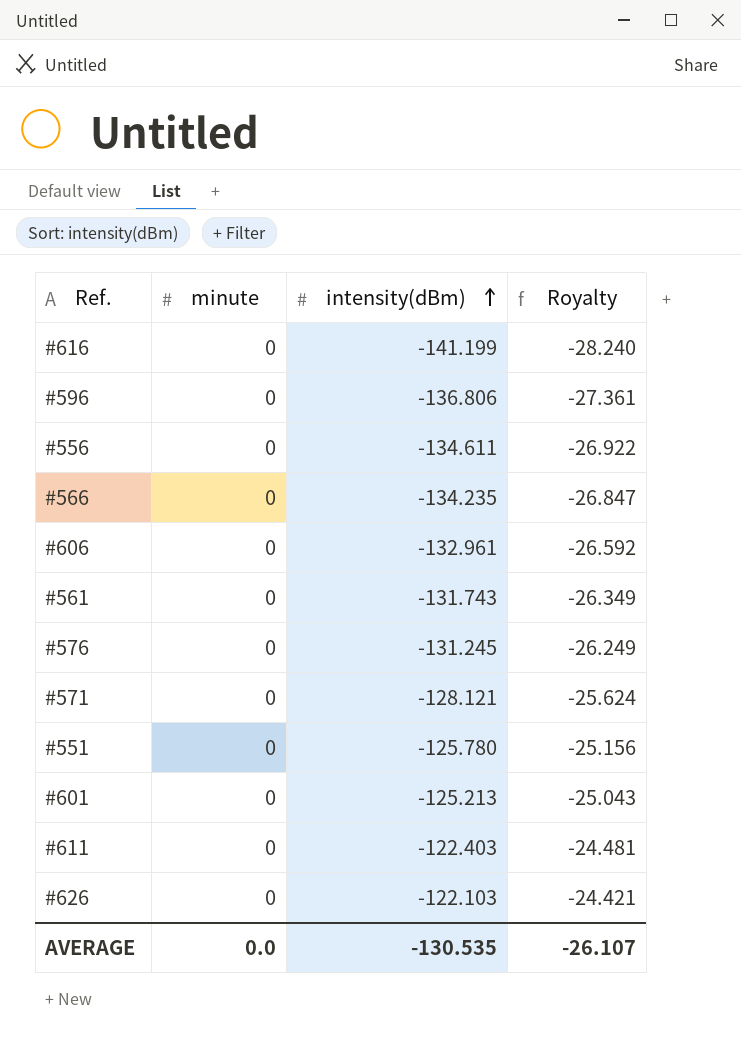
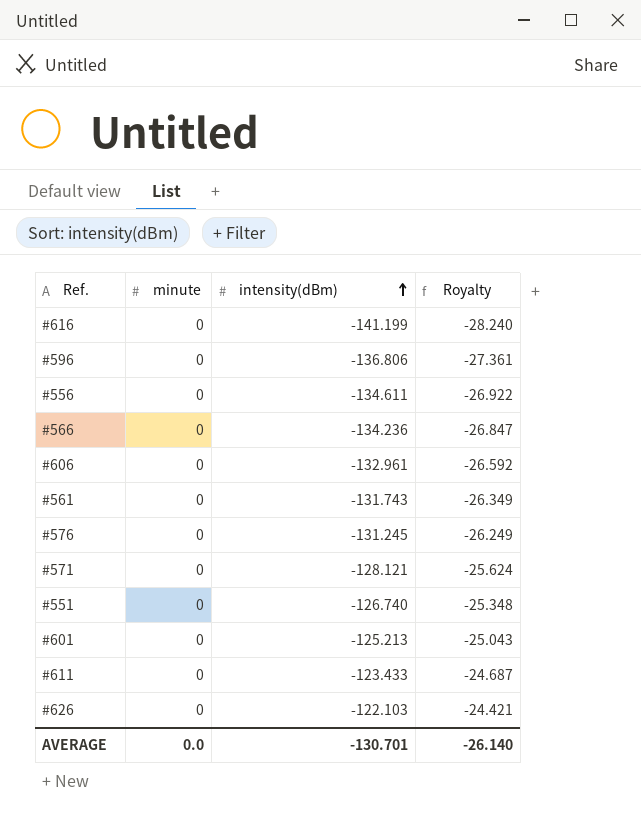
#566 | intensity(dBm): -134.235 -> -134.236
#551 | intensity(dBm): -125.780 -> -126.740
#551 | Royalty: -25.156 -> -25.348
#611 | intensity(dBm): -122.403 -> -123.433
#611 | Royalty: -24.481 -> -24.687
AVERAGE | intensity(dBm): -130.535 -> -130.701
AVERAGE | Royalty: -26.107 -> -26.140

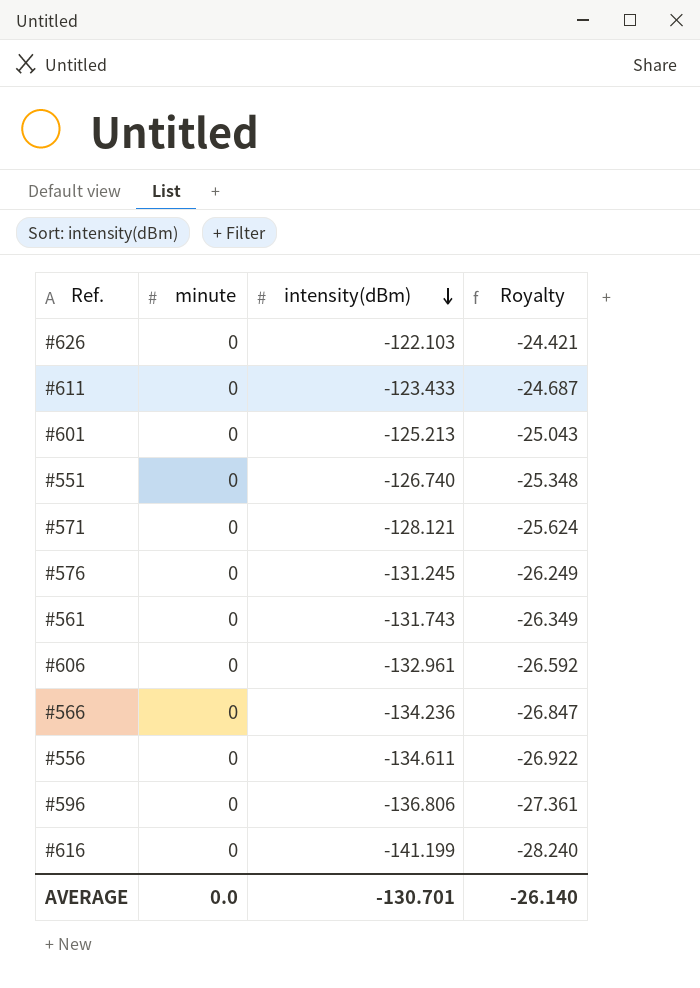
row order: intensity(dBm) ascending -> intensity(dBm) descending

